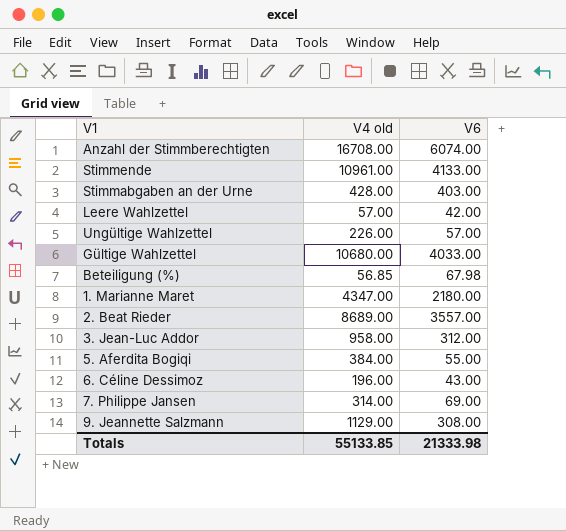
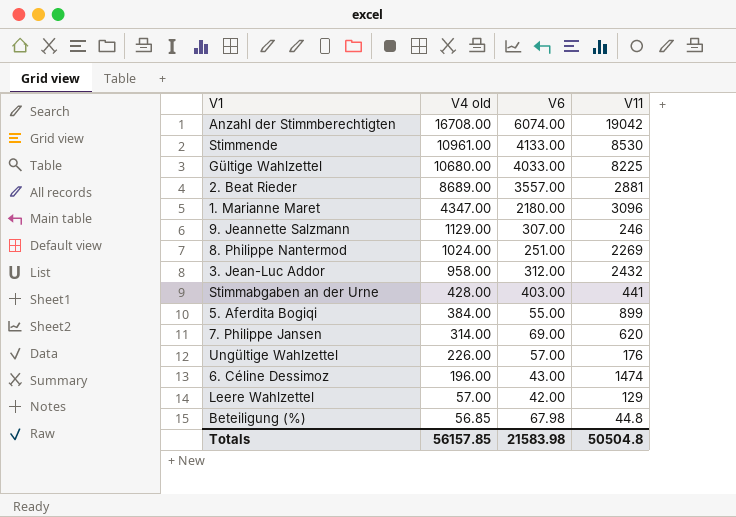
row order: none -> V4 old descending
column V11 | position: none -> 4
9. Jeannette Salzmann | V6: 308.00 -> 307.00
row 8. Philippe Nantermod: none -> 1024.00 | 251.00 | 2269
Totals | V4 old: 55133.85 -> 56157.85
Totals | V6: 21333.98 -> 21583.98

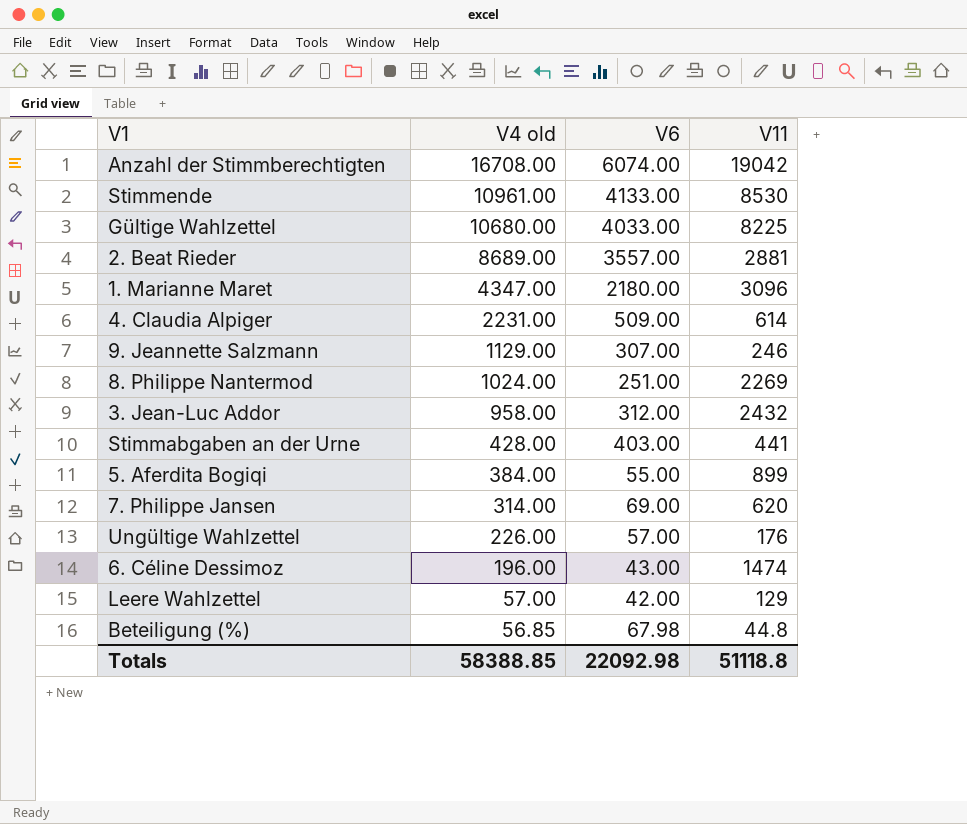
row 4. Claudia Alpiger: none -> 2231.00 | 509.00 | 614
Totals | V4 old: 56157.85 -> 58388.85
Totals | V6: 21583.98 -> 22092.98
Totals | V11: 50504.8 -> 51118.8

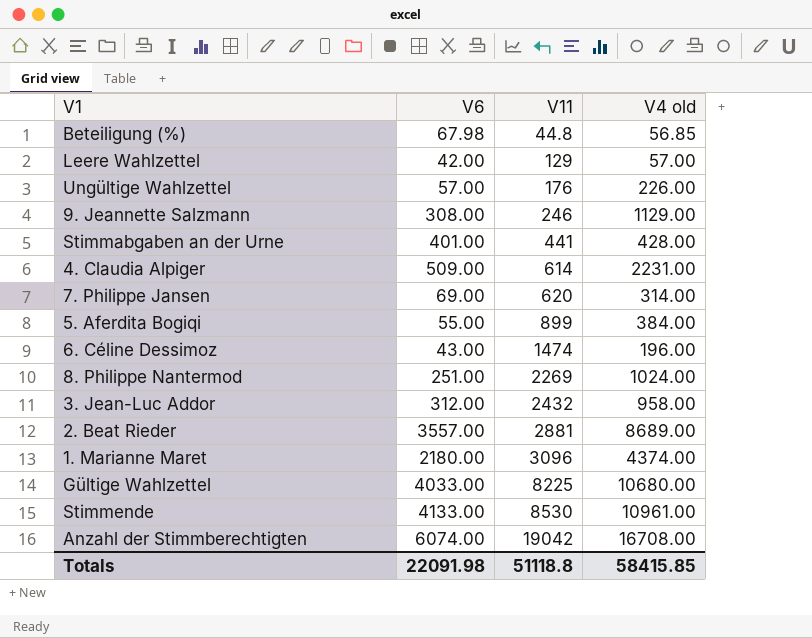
row order: V4 old descending -> V11 ascending
column V4 old | position: 2 -> 4
9. Jeannette Salzmann | V6: 307.00 -> 308.00
Stimmabgaben an der Urne | V6: 403.00 -> 401.00
1. Marianne Maret | V4 old: 4347.00 -> 4374.00
Totals | V6: 22092.98 -> 22091.98
Totals | V4 old: 58388.85 -> 58415.85

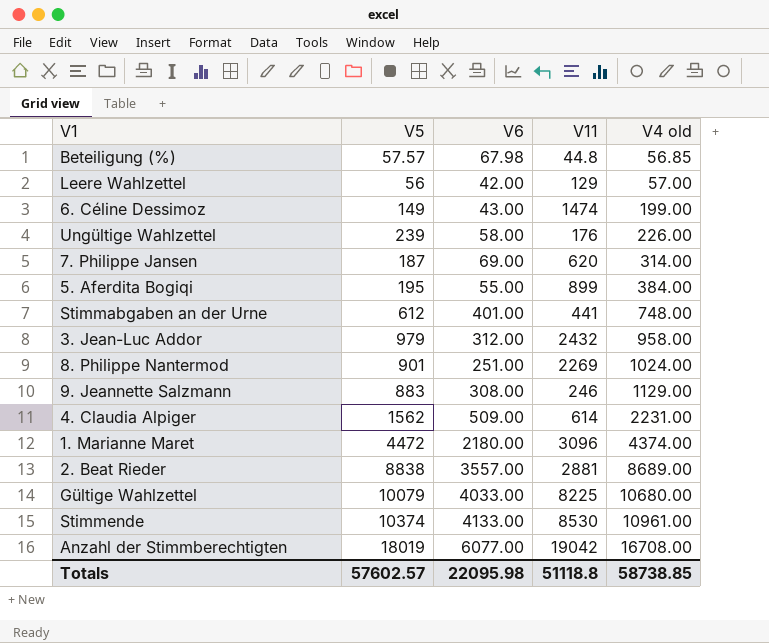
row order: V11 ascending -> V4 old ascending
column V5 | position: none -> 2
6. Céline Dessimoz | V4 old: 196.00 -> 199.00
Ungültige Wahlzettel | V6: 57.00 -> 58.00
Stimmabgaben an der Urne | V4 old: 428.00 -> 748.00
Anzahl der Stimmberechtigten | V6: 6074.00 -> 6077.00
Totals | V6: 22091.98 -> 22095.98
Totals | V4 old: 58415.85 -> 58738.85

